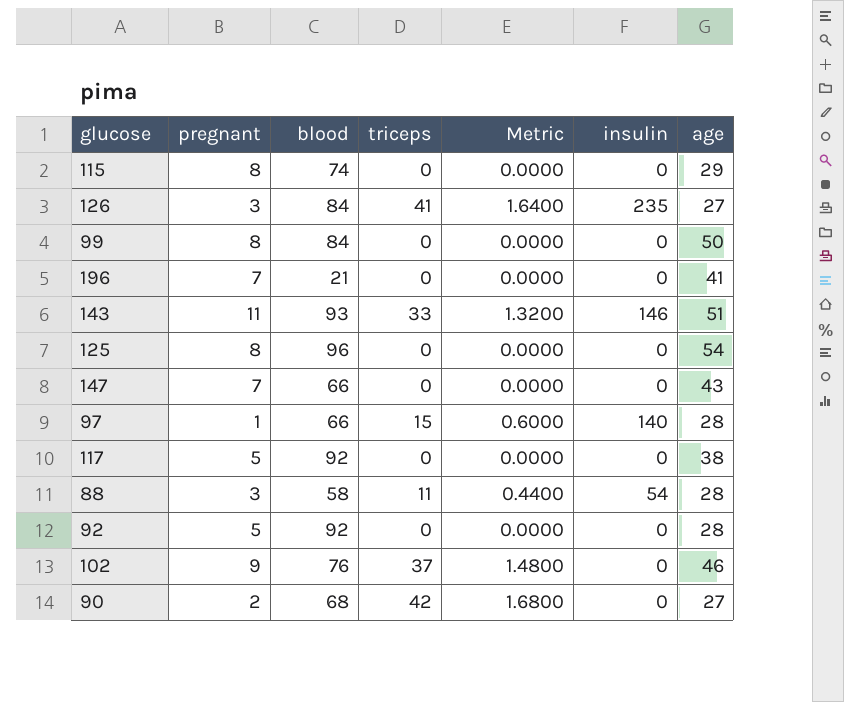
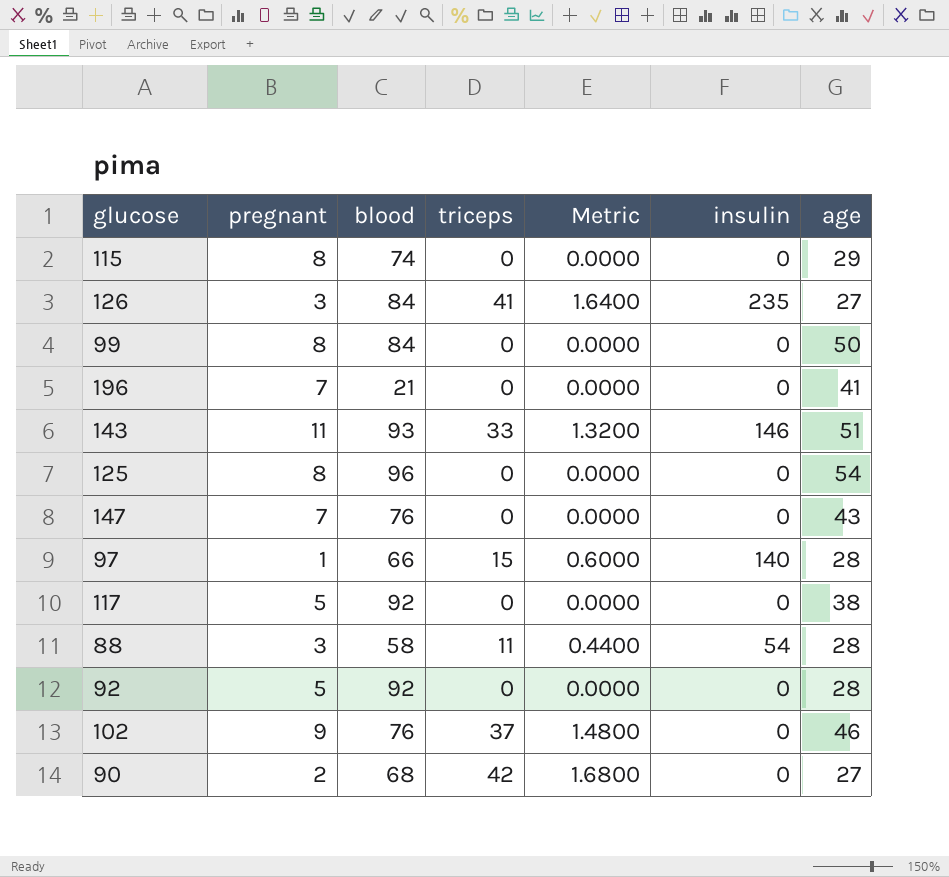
147 | blood: 66 -> 76

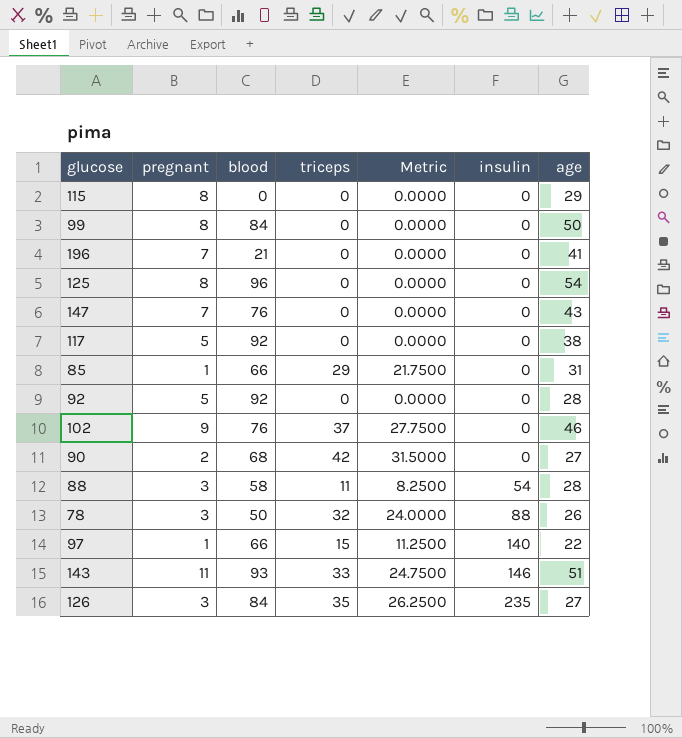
row order: none -> insulin ascending
column Metric | formula: [triceps] * 0.04 -> [triceps] * 0.75
115 | blood: 74 -> 0
row 85: none -> 1 | 66 | 29 | 21.7500 | 0 | 31
row 78: none -> 3 | 50 | 32 | 24.0000 | 88 | 26
97 | age: 28 -> 22
126 | triceps: 41 -> 35

